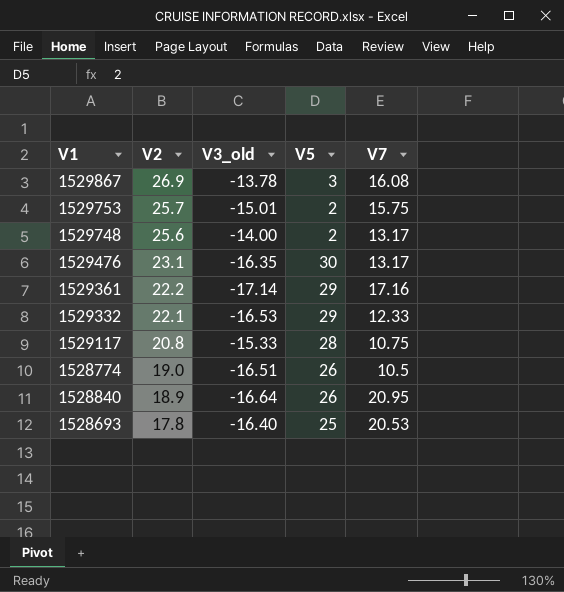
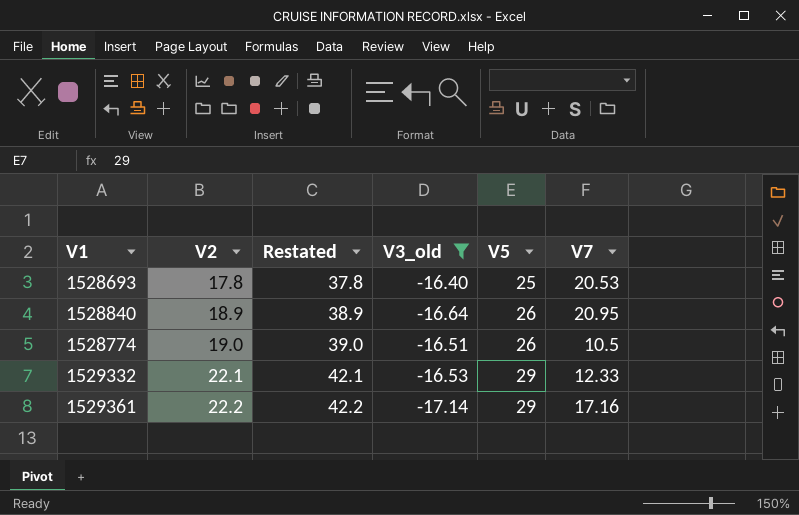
filter: none -> V3_old <= -16.40
row order: V2 descending -> V2 ascending
column Restated | formula: none -> [V2] + 20

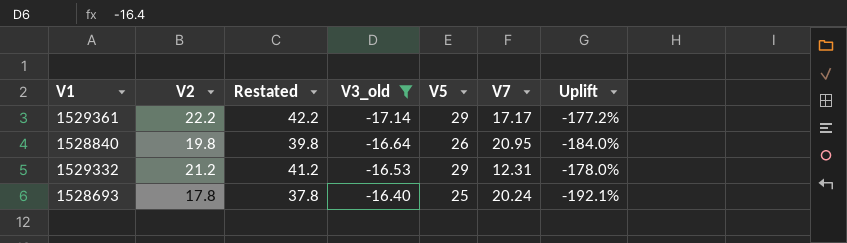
row order: V2 ascending -> V3_old ascending
column Uplift | formula: none -> ([V3_old] - [V2]) / [V2]
row 1528774: 19.0 | 39.0 | -16.51 | 26 | 10.5 -> none
1529361 | V7: 17.16 -> 17.17
1528840 | V2: 18.9 -> 19.8
1528840 | Restated: 38.9 -> 39.8
1529332 | V2: 22.1 -> 21.2
1529332 | Restated: 42.1 -> 41.2
1529332 | V7: 12.33 -> 12.31
1528693 | V7: 20.53 -> 20.24

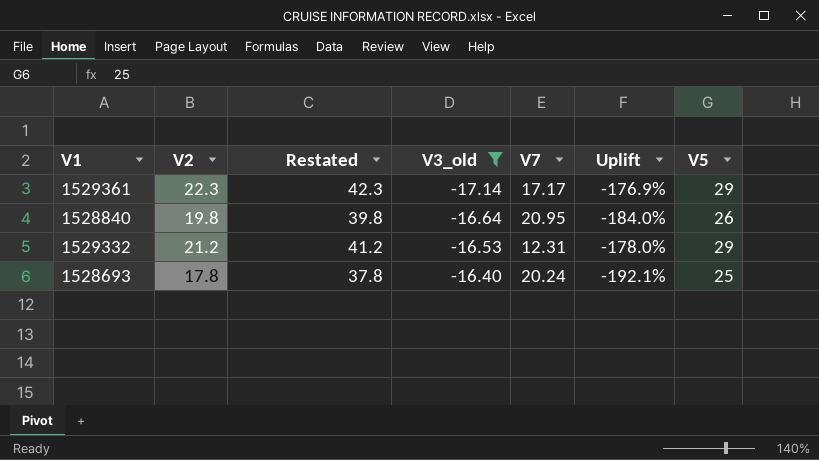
column V5 | position: 5 -> 7
1529361 | V2: 22.2 -> 22.3
1529361 | Restated: 42.2 -> 42.3
1529361 | Uplift: -177.2% -> -176.9%

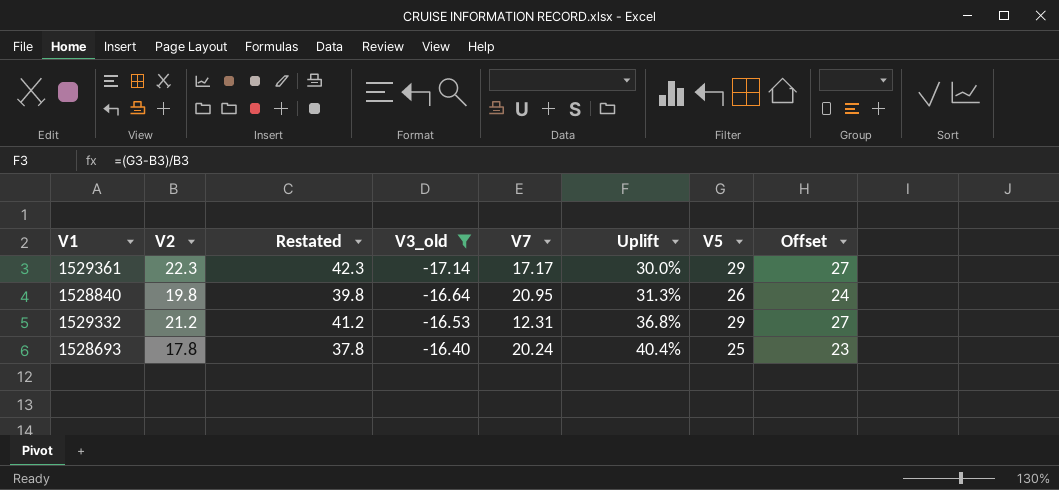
column Uplift | formula: ([V3_old] - [V2]) / [V2] -> ([V5] - [V2]) / [V2]
column Offset | formula: none -> [V5] - 2

